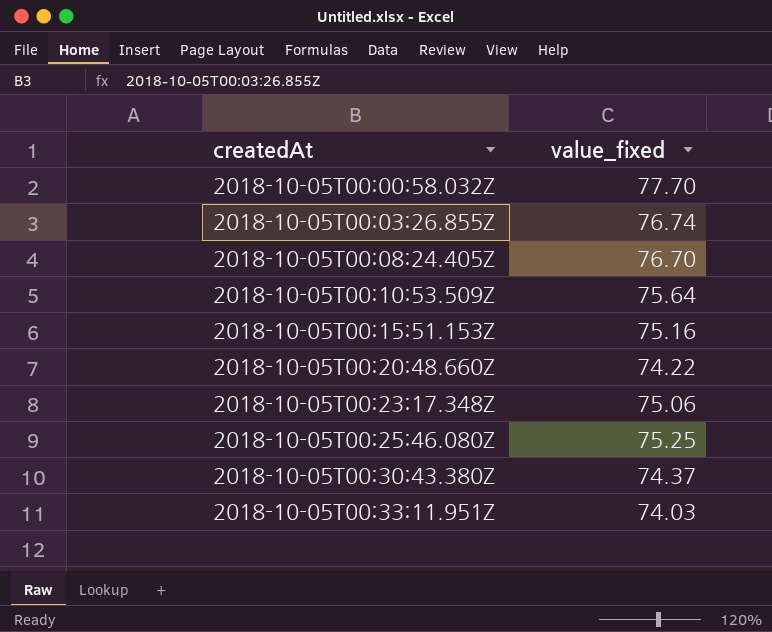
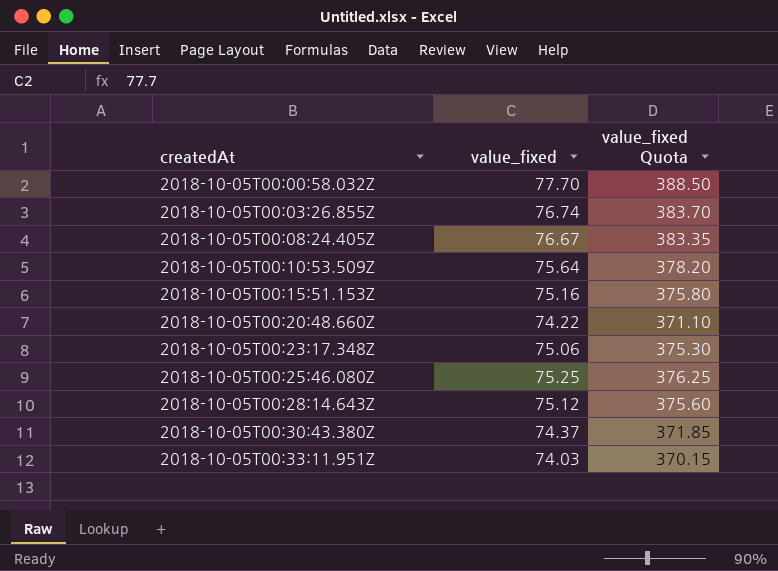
column value_fixed Quota | formula: none -> [value_fixed] * 5
2018-10-05T00:08:24.405Z | value_fixed: 76.70 -> 76.67
row 2018-10-05T00:28:14.643Z: none -> 75.12 | 375.60

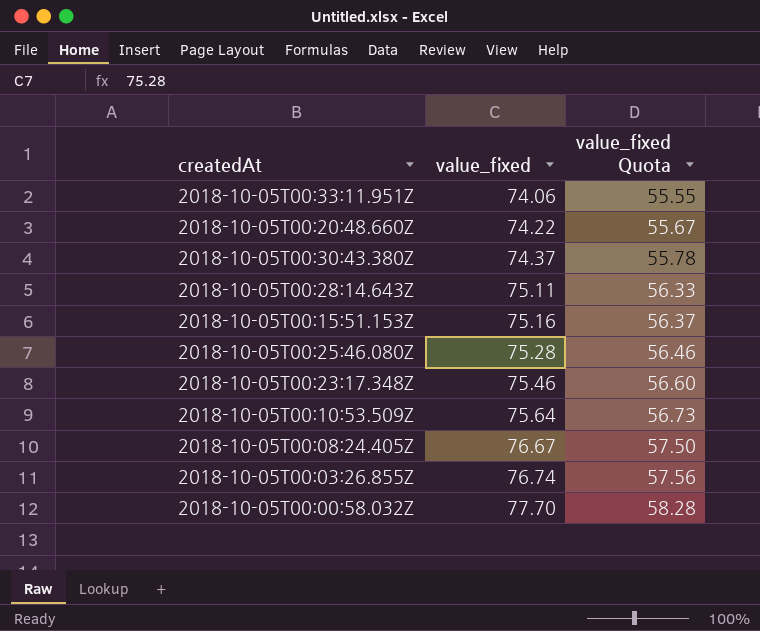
row order: createdAt ascending -> value_fixed ascending
column value_fixed Quota | formula: [value_fixed] * 5 -> [value_fixed] * 0.75
2018-10-05T00:33:11.951Z | value_fixed: 74.03 -> 74.06
2018-10-05T00:28:14.643Z | value_fixed: 75.12 -> 75.11
2018-10-05T00:25:46.080Z | value_fixed: 75.25 -> 75.28
2018-10-05T00:23:17.348Z | value_fixed: 75.06 -> 75.46

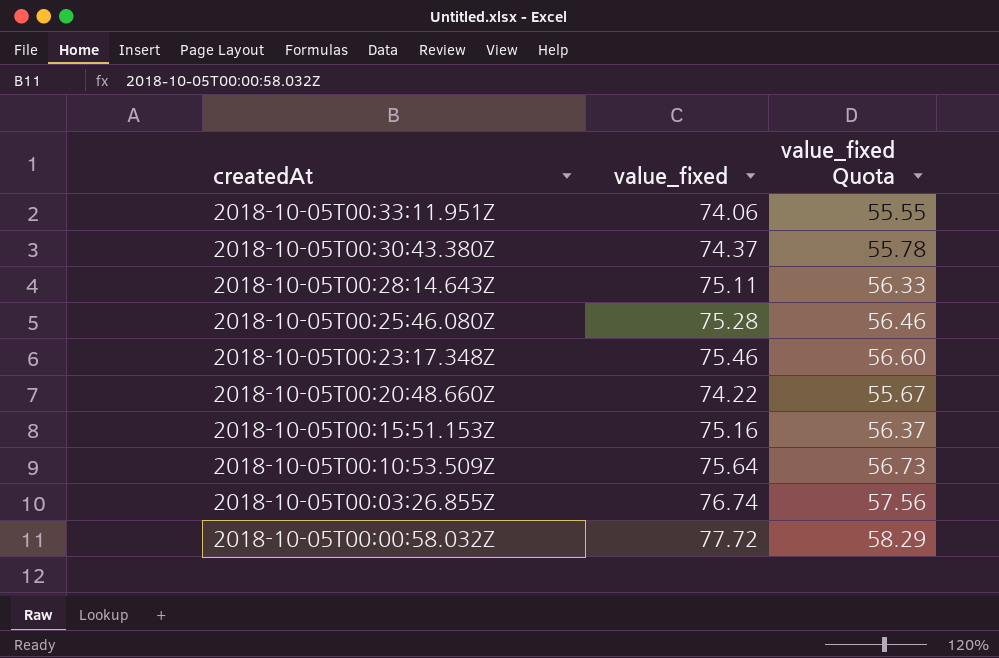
row order: value_fixed ascending -> createdAt descending
row 2018-10-05T00:08:24.405Z: 76.67 | 57.50 -> none
2018-10-05T00:00:58.032Z | value_fixed: 77.70 -> 77.72
2018-10-05T00:00:58.032Z | value_fixed Quota: 58.28 -> 58.29

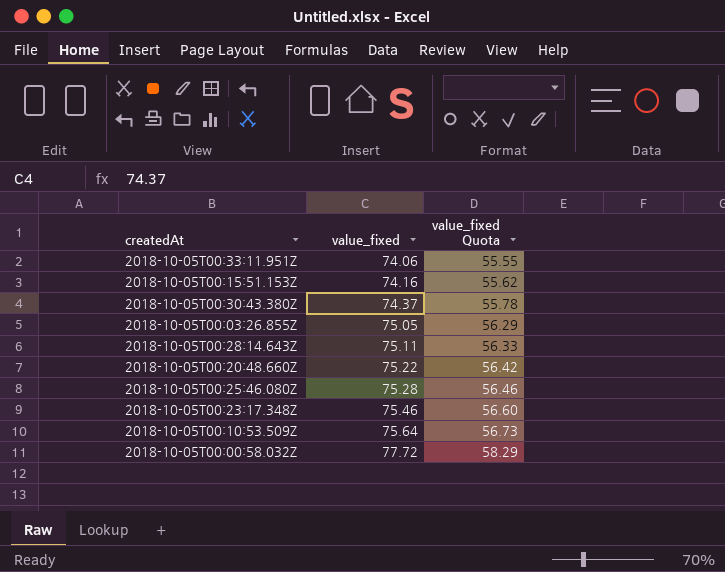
row order: createdAt descending -> value_fixed ascending
2018-10-05T00:15:51.153Z | value_fixed: 75.16 -> 74.16
2018-10-05T00:15:51.153Z | value_fixed Quota: 56.37 -> 55.62
2018-10-05T00:03:26.855Z | value_fixed: 76.74 -> 75.05
2018-10-05T00:03:26.855Z | value_fixed Quota: 57.56 -> 56.29
2018-10-05T00:20:48.660Z | value_fixed: 74.22 -> 75.22
2018-10-05T00:20:48.660Z | value_fixed Quota: 55.67 -> 56.42

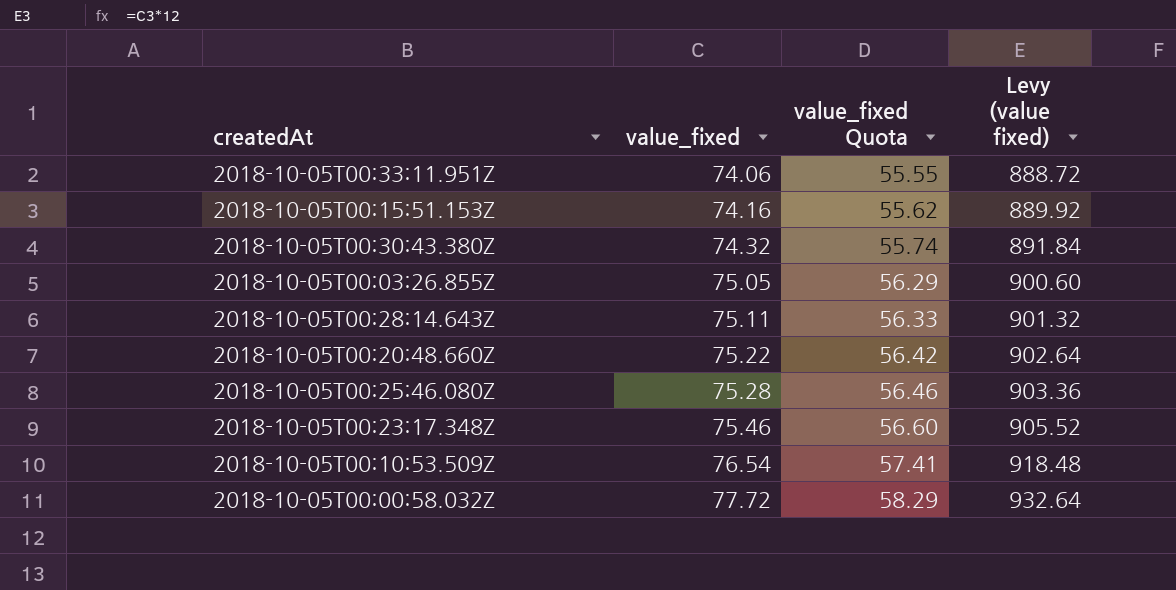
column Levy (value fixed) | formula: none -> [value_fixed] * 12
2018-10-05T00:30:43.380Z | value_fixed: 74.37 -> 74.32
2018-10-05T00:30:43.380Z | value_fixed Quota: 55.78 -> 55.74
2018-10-05T00:10:53.509Z | value_fixed: 75.64 -> 76.54
2018-10-05T00:10:53.509Z | value_fixed Quota: 56.73 -> 57.41

